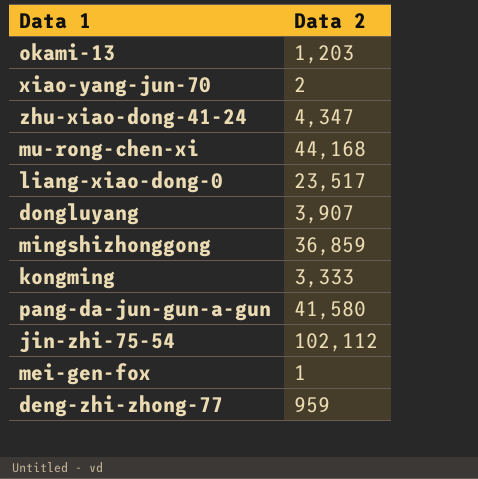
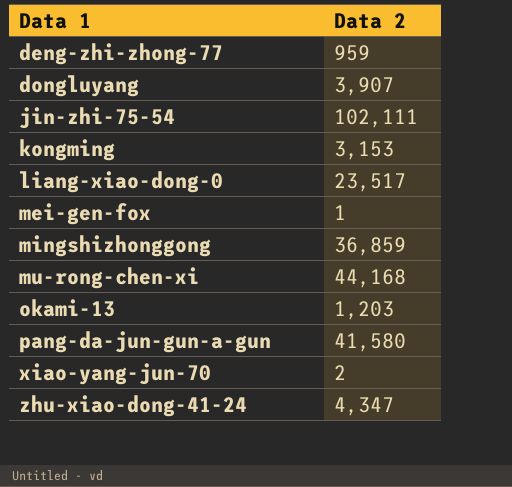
row order: none -> Data 1 ascending
jin-zhi-75-54 | Data 2: 102,112 -> 102,111
kongming | Data 2: 3,333 -> 3,153

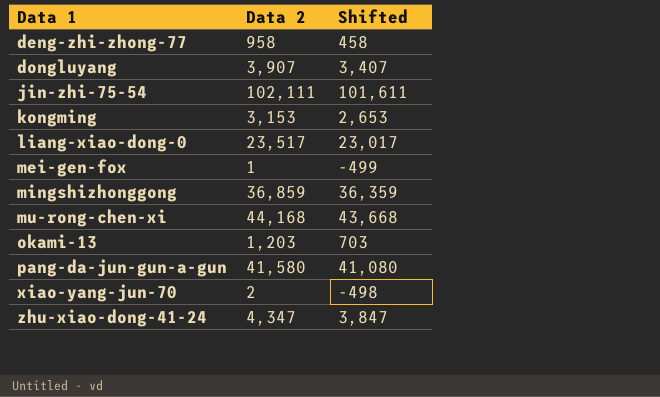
column Shifted | formula: none -> [Data 2] - 500
deng-zhi-zhong-77 | Data 2: 959 -> 958

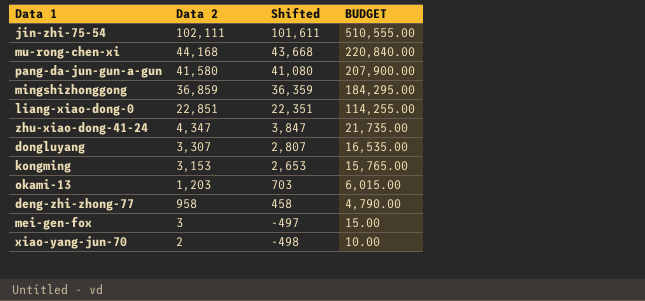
row order: Data 1 ascending -> Data 2 descending
column BUDGET | formula: none -> [Data 2] * 5
liang-xiao-dong-0 | Data 2: 23,517 -> 22,851
liang-xiao-dong-0 | Shifted: 23,017 -> 22,351
dongluyang | Data 2: 3,907 -> 3,307
dongluyang | Shifted: 3,407 -> 2,807
mei-gen-fox | Data 2: 1 -> 3
mei-gen-fox | Shifted: -499 -> -497

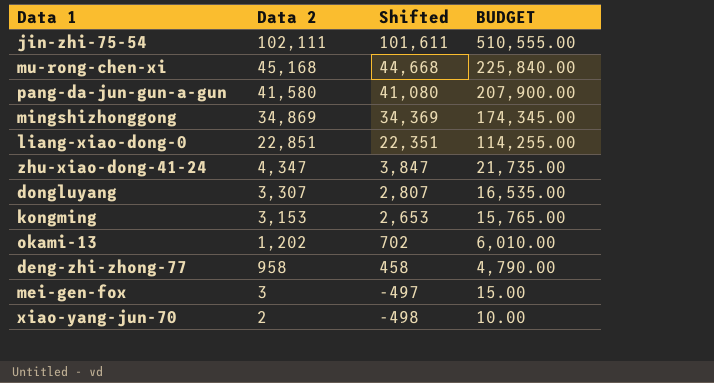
mu-rong-chen-xi | Data 2: 44,168 -> 45,168
mu-rong-chen-xi | Shifted: 43,668 -> 44,668
mu-rong-chen-xi | BUDGET: 220,840.00 -> 225,840.00
mingshizhonggong | Data 2: 36,859 -> 34,869
mingshizhonggong | Shifted: 36,359 -> 34,369
mingshizhonggong | BUDGET: 184,295.00 -> 174,345.00
okami-13 | Data 2: 1,203 -> 1,202
okami-13 | Shifted: 703 -> 702
okami-13 | BUDGET: 6,015.00 -> 6,010.00

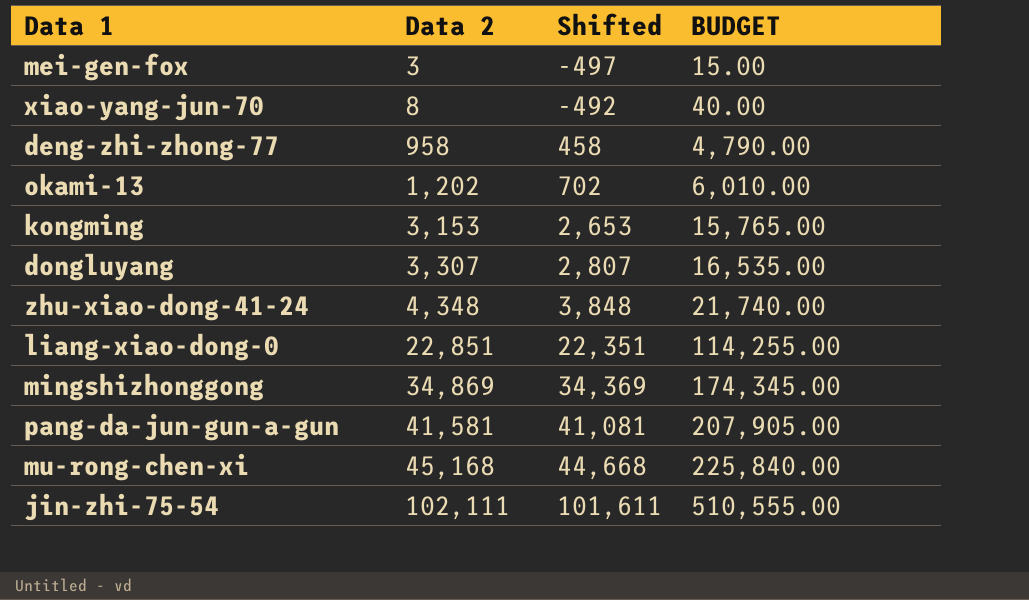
row order: Data 2 descending -> Data 2 ascending
xiao-yang-jun-70 | Data 2: 2 -> 8
xiao-yang-jun-70 | Shifted: -498 -> -492
xiao-yang-jun-70 | BUDGET: 10.00 -> 40.00
zhu-xiao-dong-41-24 | Data 2: 4,347 -> 4,348
zhu-xiao-dong-41-24 | Shifted: 3,847 -> 3,848
zhu-xiao-dong-41-24 | BUDGET: 21,735.00 -> 21,740.00
pang-da-jun-gun-a-gun | Data 2: 41,580 -> 41,581
pang-da-jun-gun-a-gun | Shifted: 41,080 -> 41,081
pang-da-jun-gun-a-gun | BUDGET: 207,900.00 -> 207,905.00

